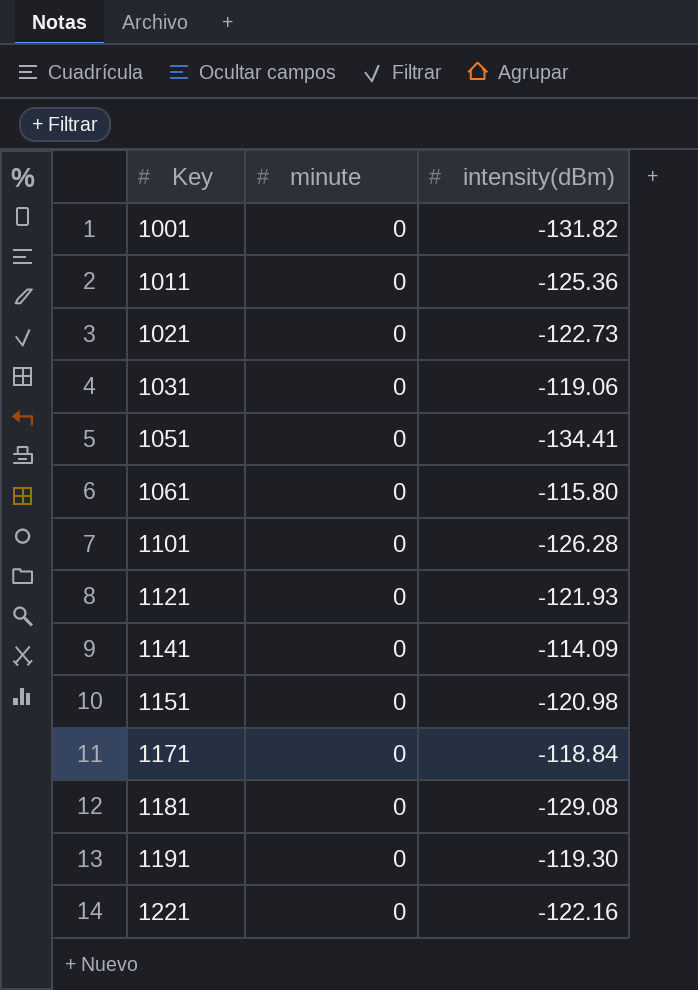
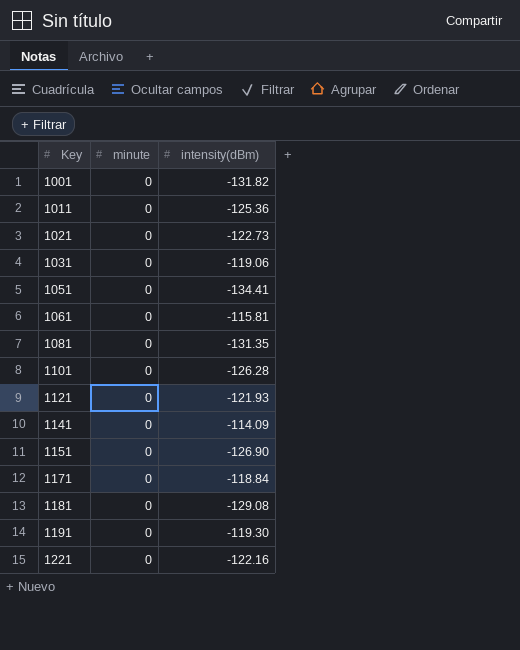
1061 | intensity(dBm): -115.80 -> -115.81
row 1081: none -> 0 | -131.35
1151 | intensity(dBm): -120.98 -> -126.90

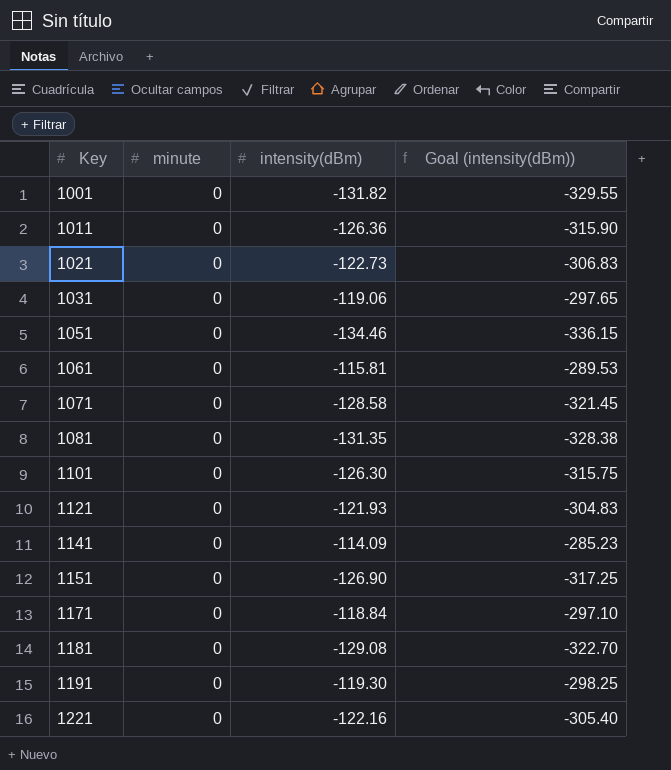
column Goal (intensity(dBm)) | formula: none -> [intensity(dBm)] * 2.5
1011 | intensity(dBm): -125.36 -> -126.36
1051 | intensity(dBm): -134.41 -> -134.46
row 1071: none -> 0 | -128.58 | -321.45
1101 | intensity(dBm): -126.28 -> -126.30

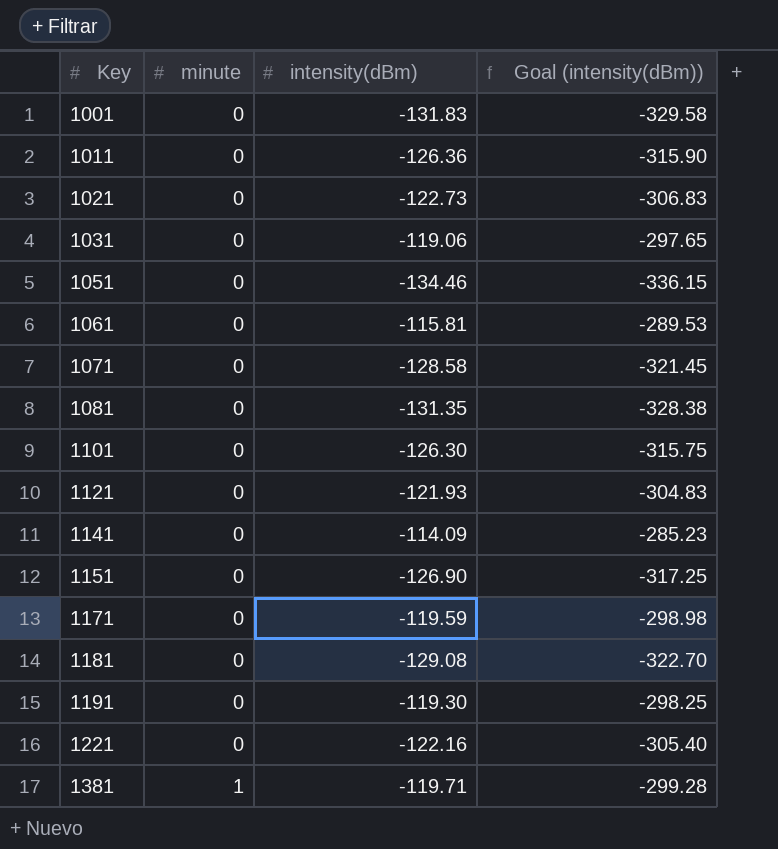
1001 | intensity(dBm): -131.82 -> -131.83
1001 | Goal (intensity(dBm)): -329.55 -> -329.58
1171 | intensity(dBm): -118.84 -> -119.59
1171 | Goal (intensity(dBm)): -297.10 -> -298.98
row 1381: none -> 1 | -119.71 | -299.28

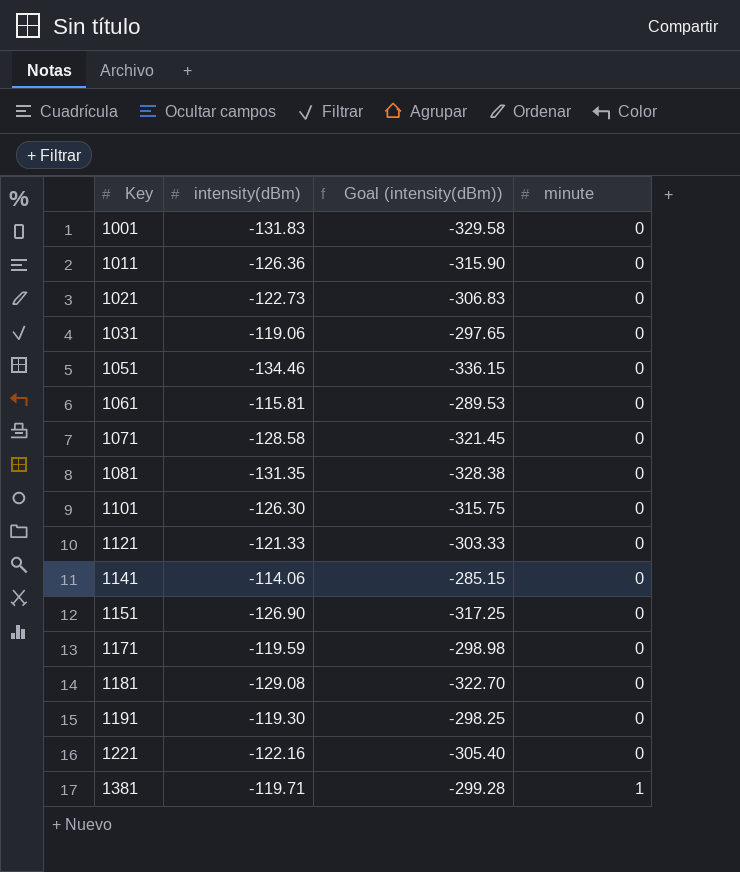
column minute | position: 2 -> 4
1121 | intensity(dBm): -121.93 -> -121.33
1121 | Goal (intensity(dBm)): -304.83 -> -303.33
1141 | intensity(dBm): -114.09 -> -114.06
1141 | Goal (intensity(dBm)): -285.23 -> -285.15

